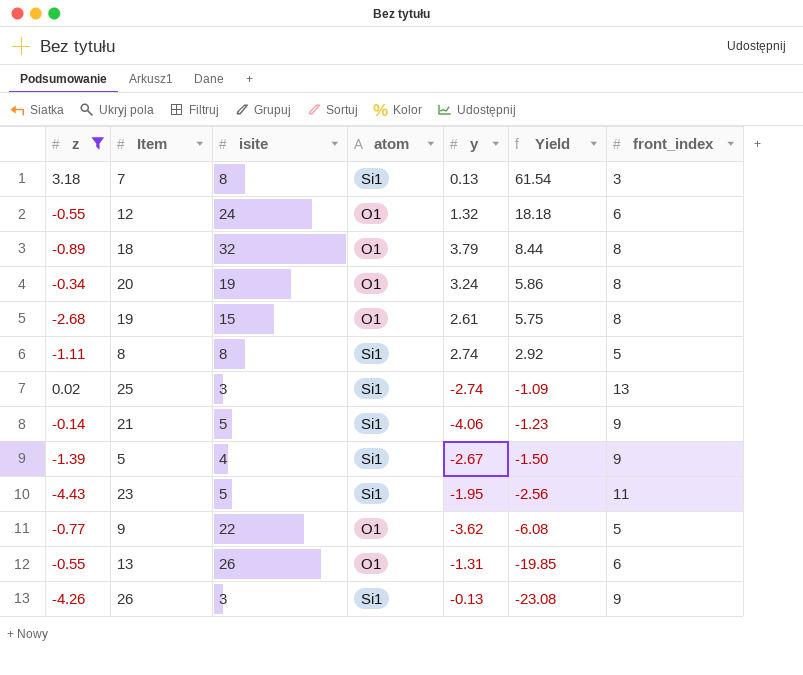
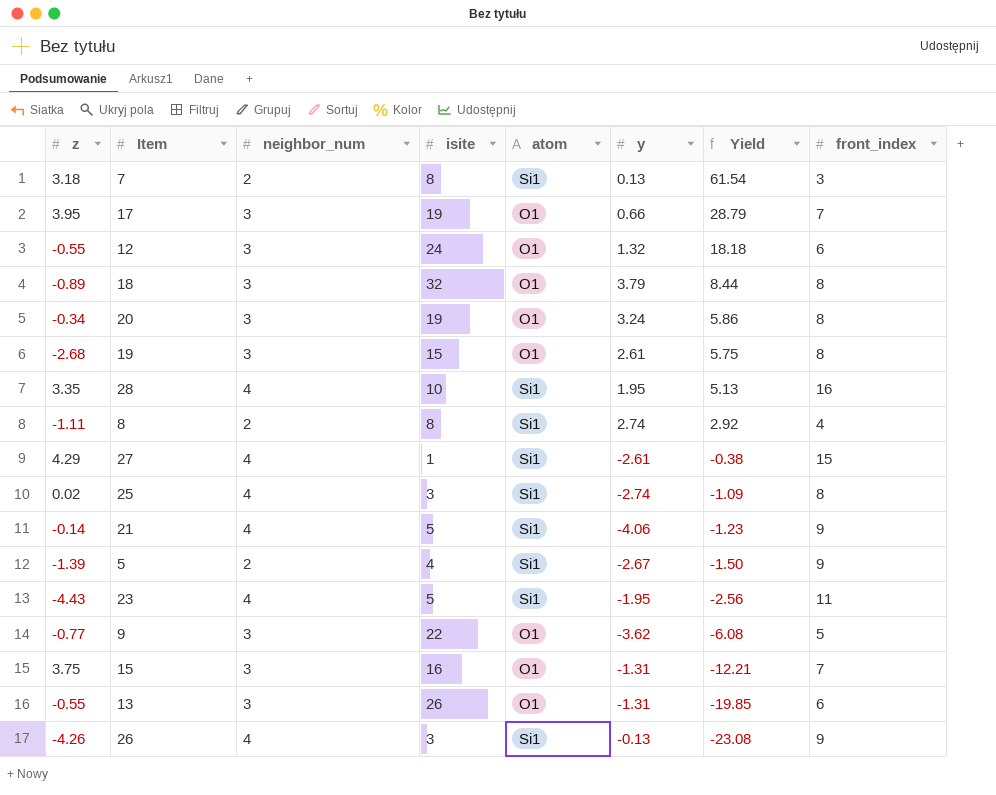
filter: z <= 3.18 -> none
column neighbor_num | position: none -> 3
8 | front_index: 5 -> 4
25 | front_index: 13 -> 8

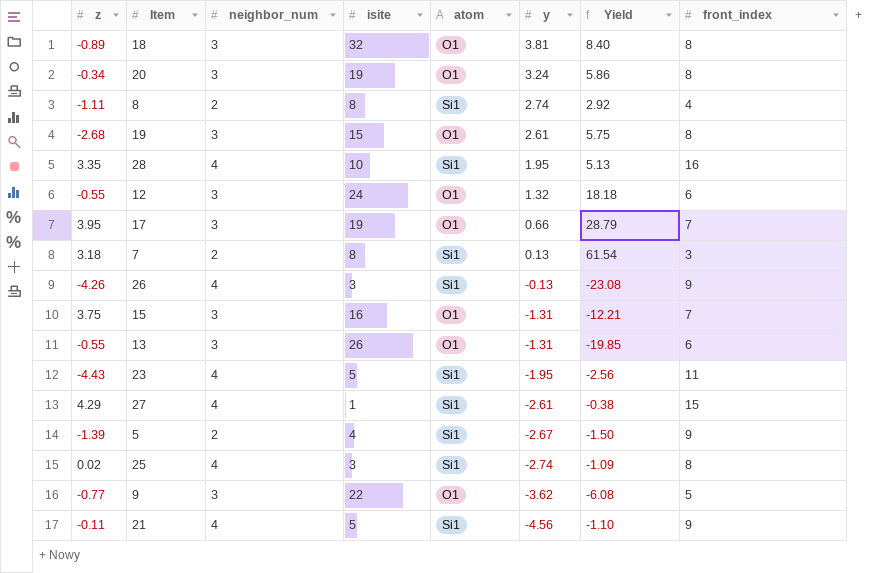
row order: Yield descending -> y descending
18 | y: 3.79 -> 3.81
18 | Yield: 8.44 -> 8.40
21 | z: -0.14 -> -0.11
21 | y: -4.06 -> -4.56
21 | Yield: -1.23 -> -1.10

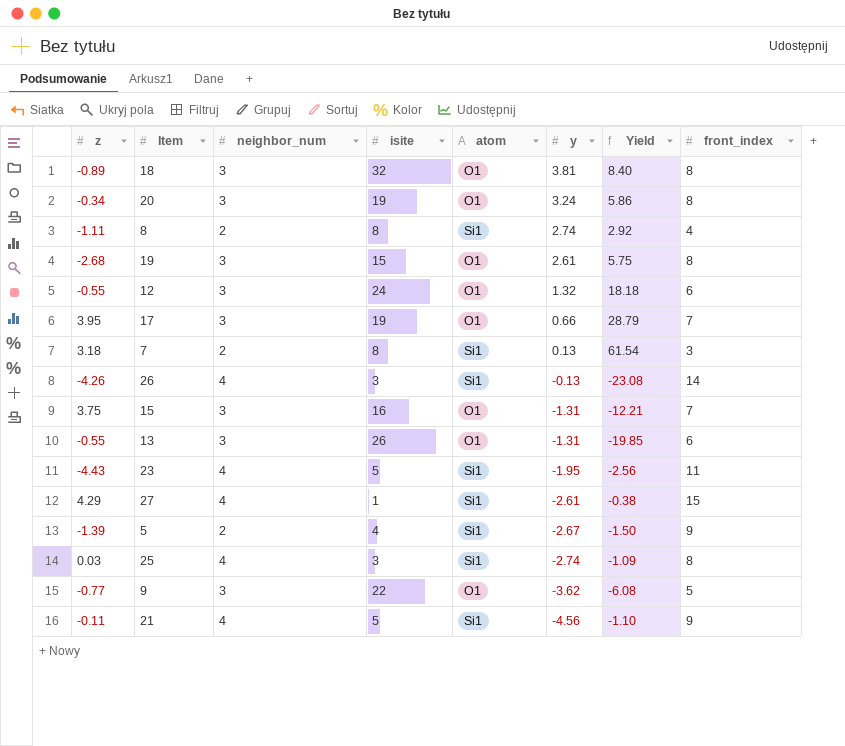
row 28: 3.35 | 4 | 10 | Si1 | 1.95 | 5.13 | 16 -> none
26 | front_index: 9 -> 14
25 | z: 0.02 -> 0.03

